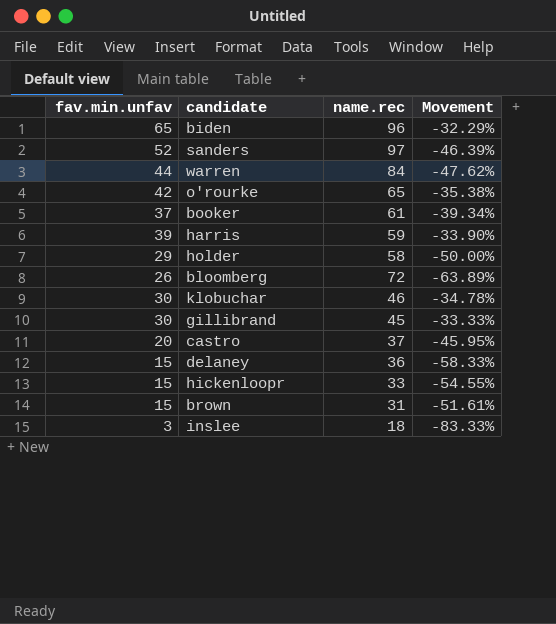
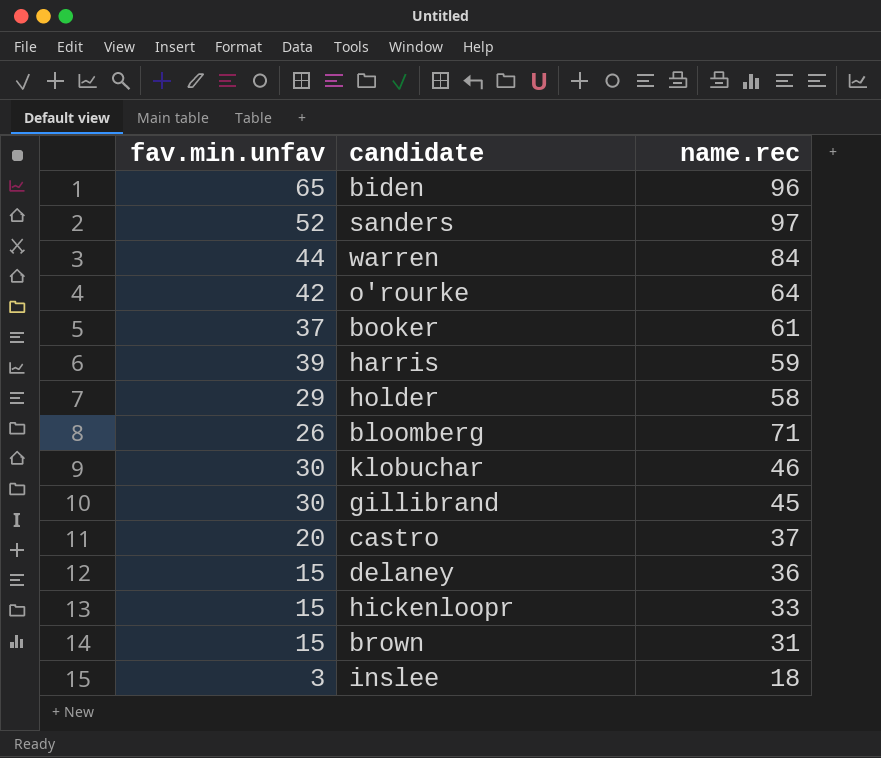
column Movement | formula: ([fav.min.unfav] - [name.rec]) / [name.rec] -> none
o'rourke | name.rec: 65 -> 64
bloomberg | name.rec: 72 -> 71

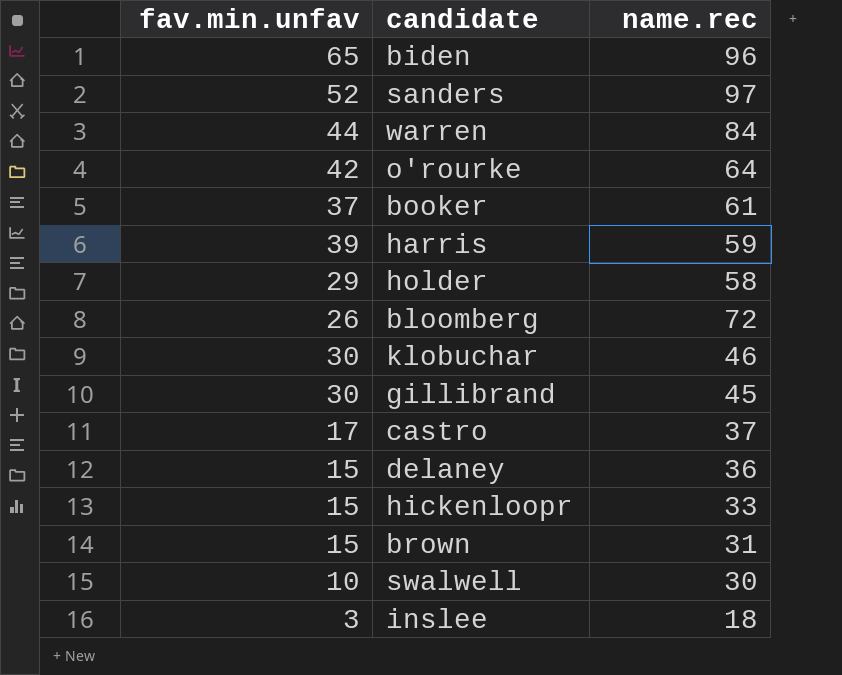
bloomberg | name.rec: 71 -> 72
castro | fav.min.unfav: 20 -> 17
row swalwell: none -> 10 | 30

